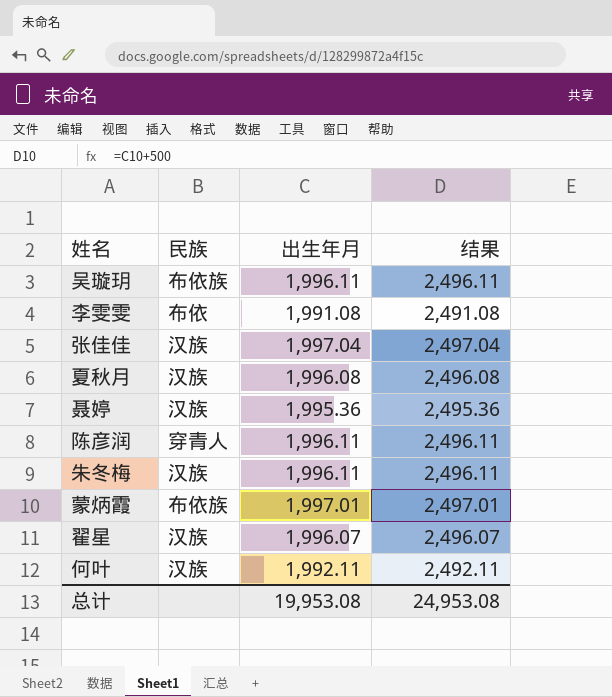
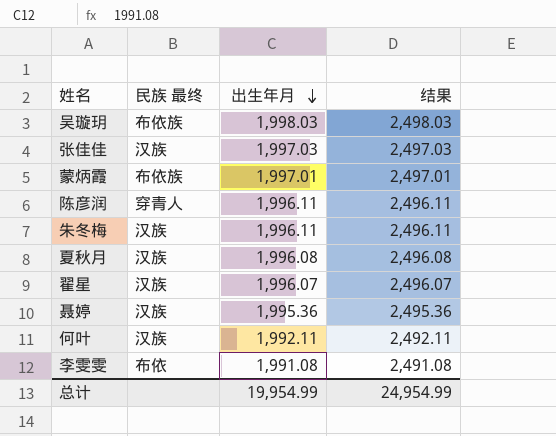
row order: none -> 出生年月 descending
column name: 民族 -> 民族 最终
吴璇玥 | 出生年月: 1,996.11 -> 1,998.03
吴璇玥 | 结果: 2,496.11 -> 2,498.03
张佳佳 | 出生年月: 1,997.04 -> 1,997.03
张佳佳 | 结果: 2,497.04 -> 2,497.03
总计 | 出生年月: 19,953.08 -> 19,954.99
总计 | 结果: 24,953.08 -> 24,954.99

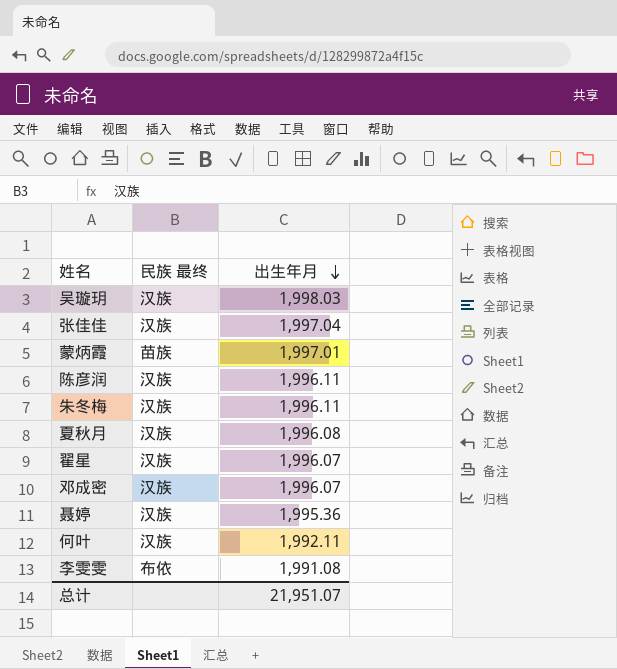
column 结果 | formula: [出生年月] + 500 -> none
吴璇玥 | 民族 最终: 布依族 -> 汉族
张佳佳 | 出生年月: 1,997.03 -> 1,997.04
蒙炳霞 | 民族 最终: 布依族 -> 苗族
陈彦润 | 民族 最终: 穿青人 -> 汉族
row 邓成密: none -> 汉族 | 1,996.07
总计 | 出生年月: 19,954.99 -> 21,951.07

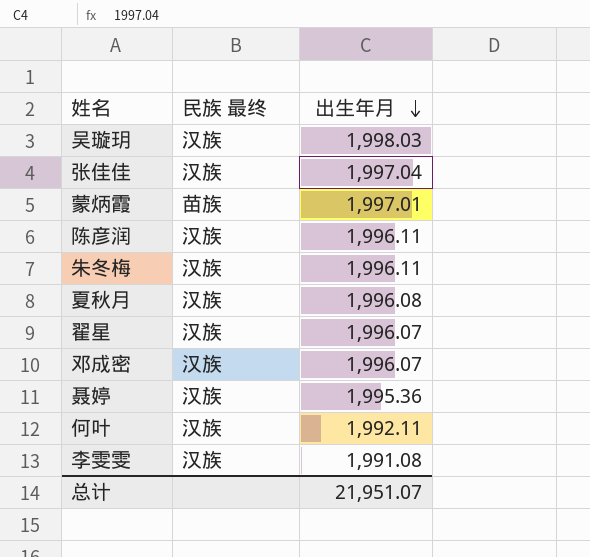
李雯雯 | 民族 最终: 布依 -> 汉族

